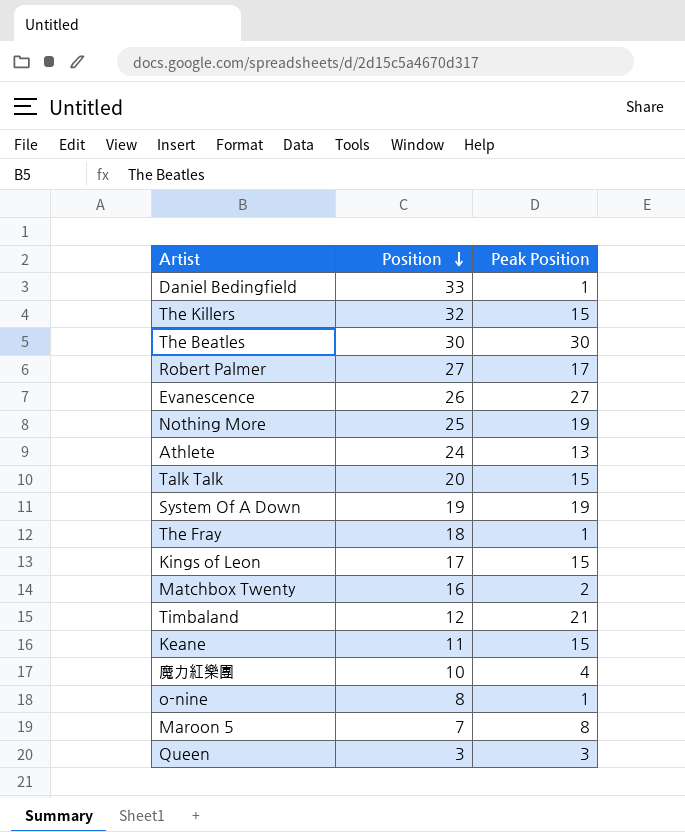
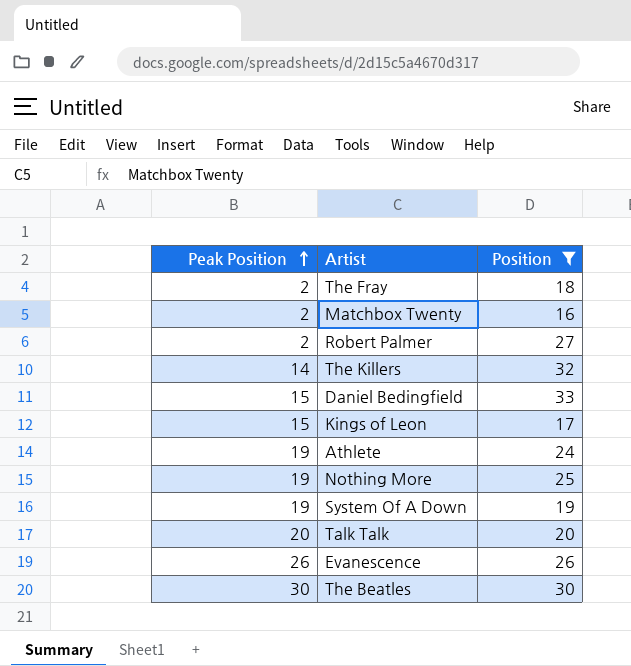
filter: none -> Position >= 16
row order: Position descending -> Peak Position ascending
column Peak Position | position: 3 -> 1
The Fray | Peak Position: 1 -> 2
Robert Palmer | Peak Position: 17 -> 2
The Killers | Peak Position: 15 -> 14
Daniel Bedingfield | Peak Position: 1 -> 15
Athlete | Peak Position: 13 -> 19
Talk Talk | Peak Position: 15 -> 20
Evanescence | Peak Position: 27 -> 26

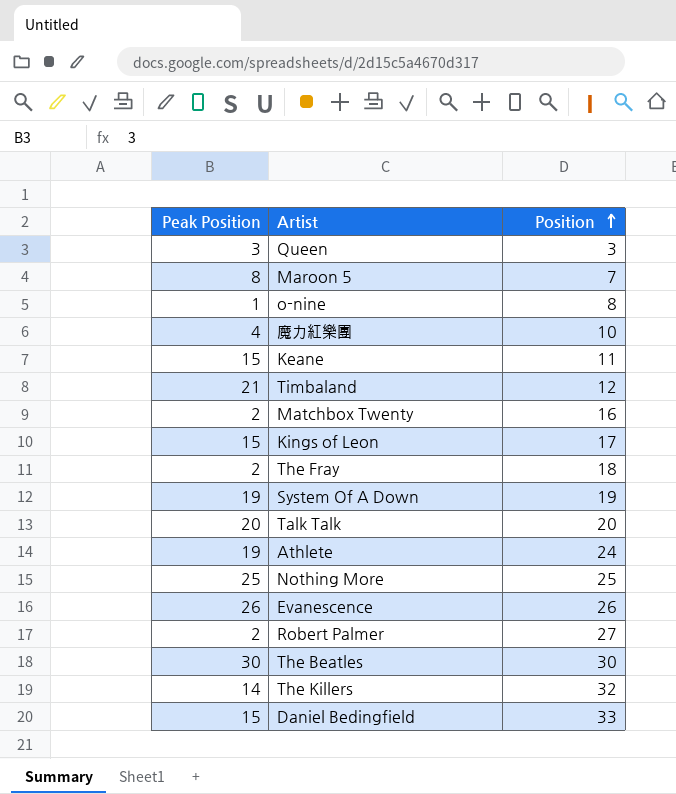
filter: Position >= 16 -> none
row order: Peak Position ascending -> Position ascending
Nothing More | Peak Position: 19 -> 25

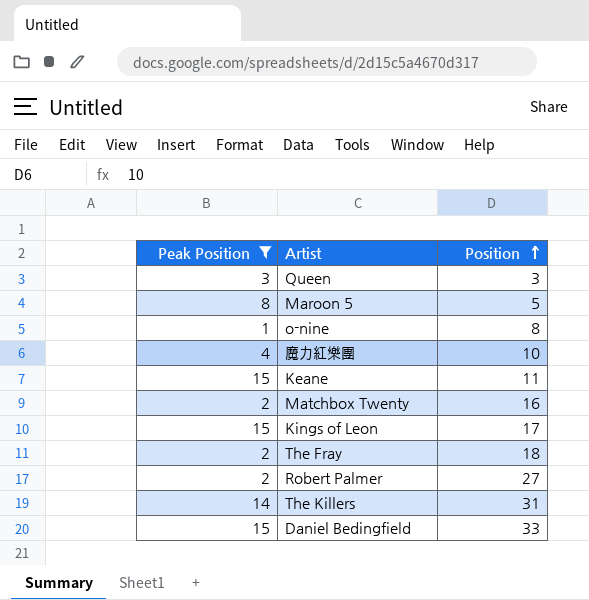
filter: none -> Peak Position <= 15
Maroon 5 | Position: 7 -> 5
The Killers | Position: 32 -> 31

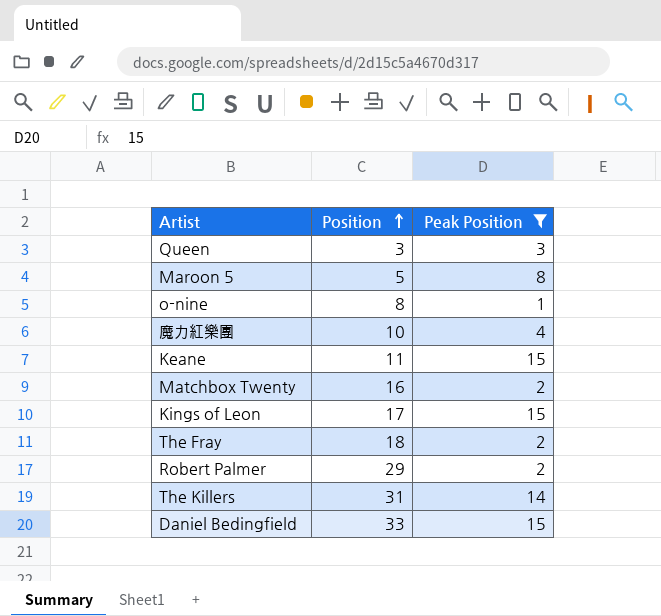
column Peak Position | position: 1 -> 3
Robert Palmer | Position: 27 -> 29

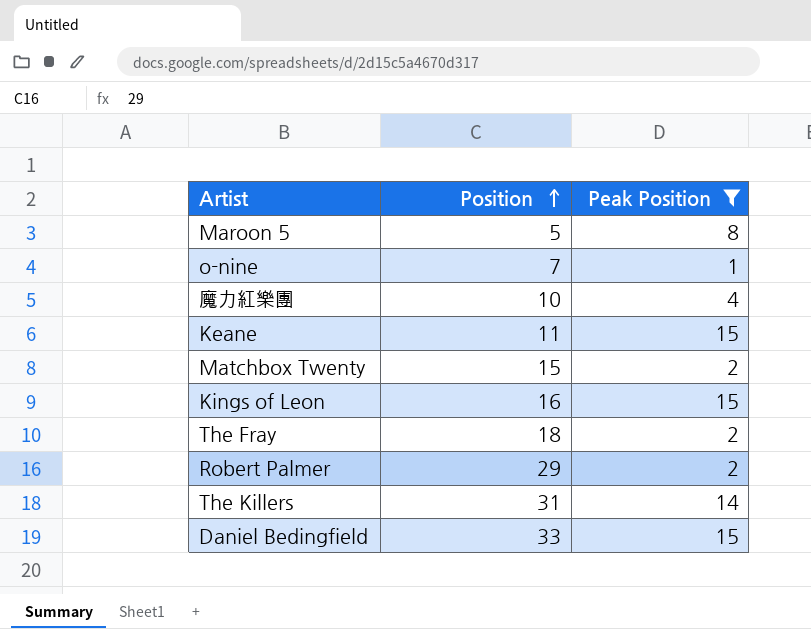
row Queen: 3 | 3 -> none
o-nine | Position: 8 -> 7
Matchbox Twenty | Position: 16 -> 15
Kings of Leon | Position: 17 -> 16

